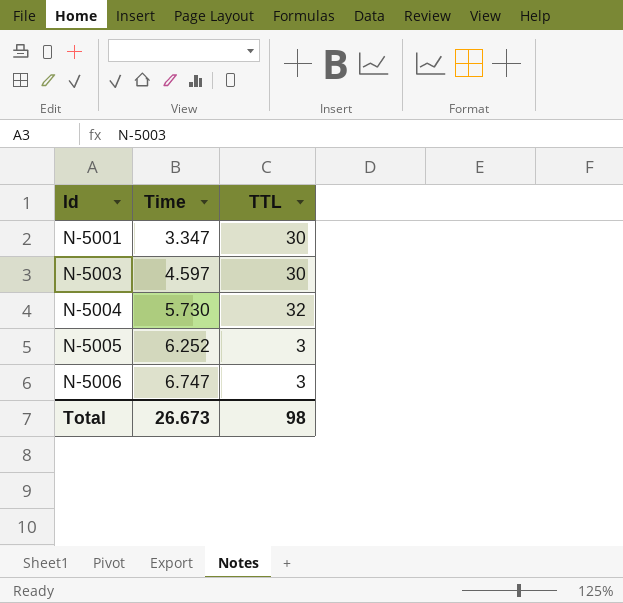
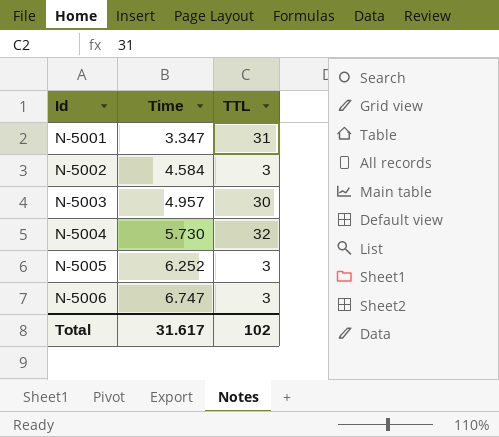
N-5001 | TTL: 30 -> 31
row N-5002: none -> 4.584 | 3
N-5003 | Time: 4.597 -> 4.957
Total | Time: 26.673 -> 31.617
Total | TTL: 98 -> 102

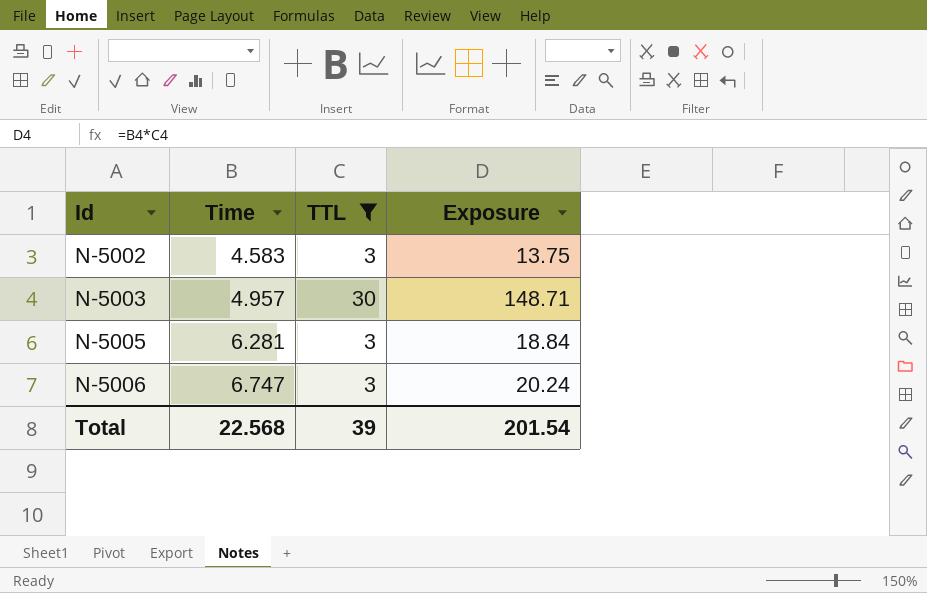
filter: none -> TTL <= 30
column Exposure | formula: none -> [Time] * [TTL]
N-5002 | Time: 4.584 -> 4.583
N-5005 | Time: 6.252 -> 6.281
Total | Time: 31.617 -> 22.568
Total | TTL: 102 -> 39

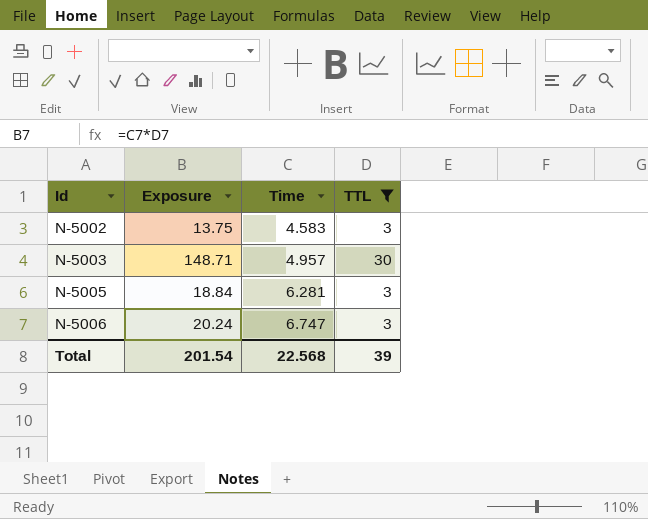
column Exposure | position: 4 -> 2

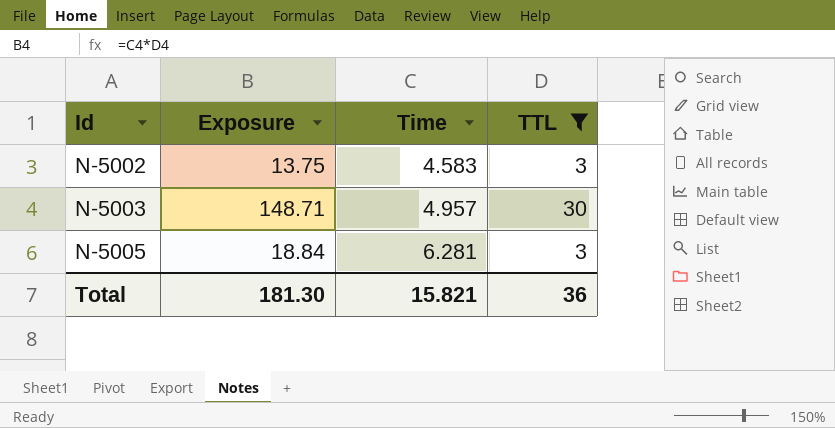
row N-5006: 20.24 | 6.747 | 3 -> none
Total | Exposure: 201.54 -> 181.30
Total | Time: 22.568 -> 15.821
Total | TTL: 39 -> 36

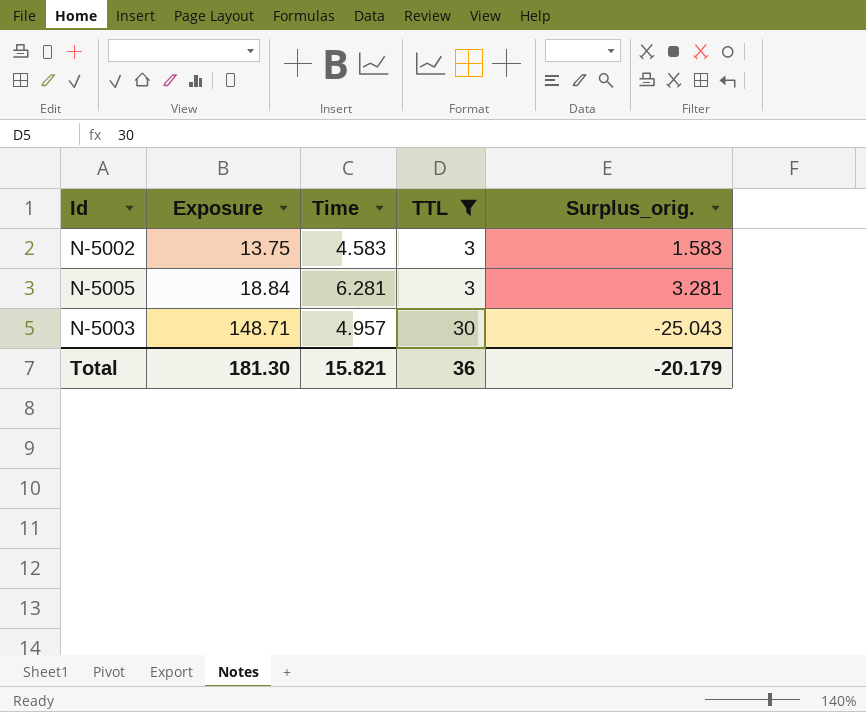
row order: Id ascending -> Exposure ascending
column Surplus_orig. | formula: none -> [Time] - [TTL]

